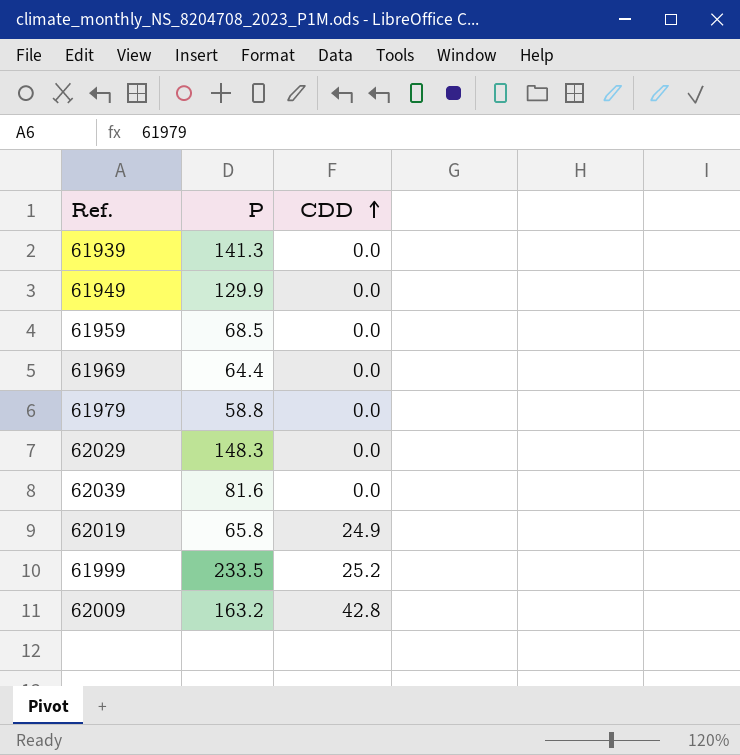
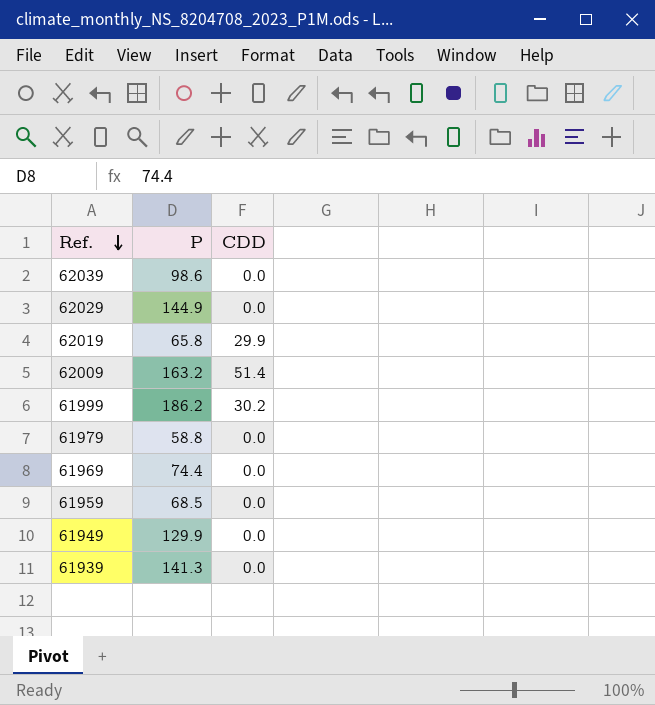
row order: CDD ascending -> Ref. descending
62039 | P: 81.6 -> 98.6
62029 | P: 148.3 -> 144.9
62019 | CDD: 24.9 -> 29.9
62009 | CDD: 42.8 -> 51.4
61999 | P: 233.5 -> 186.2
61999 | CDD: 25.2 -> 30.2
61969 | P: 64.4 -> 74.4

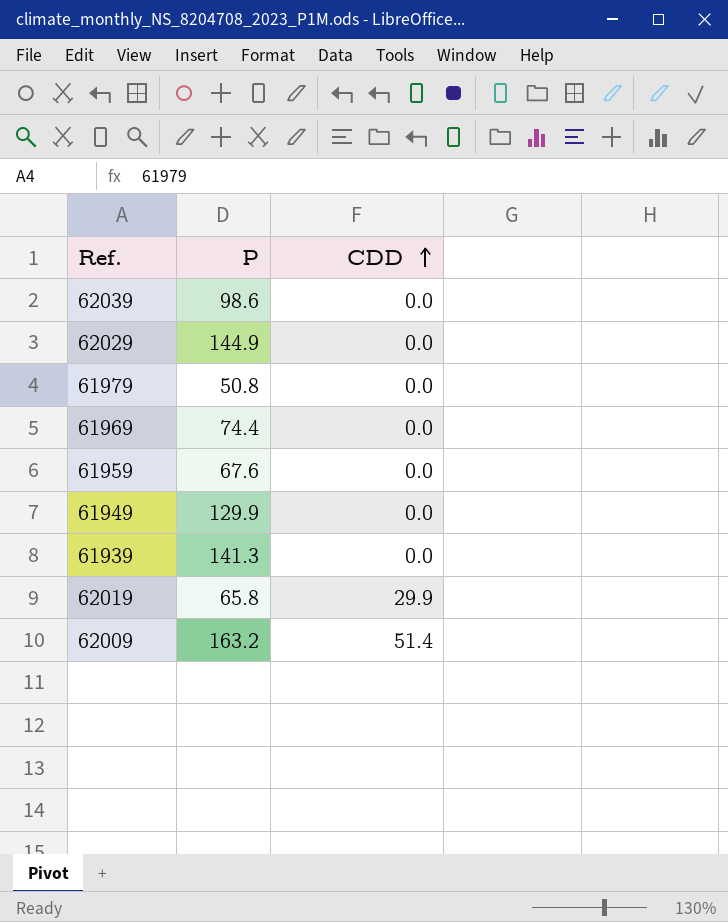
row order: Ref. descending -> CDD ascending
row 61999: 186.2 | 30.2 -> none
61979 | P: 58.8 -> 50.8
61959 | P: 68.5 -> 67.6

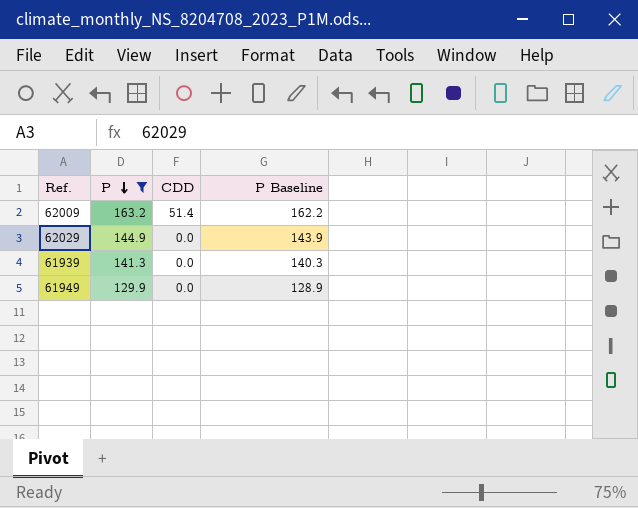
filter: none -> P >= 129.9
row order: CDD ascending -> P descending
column P Baseline | formula: none -> [P] - 1

